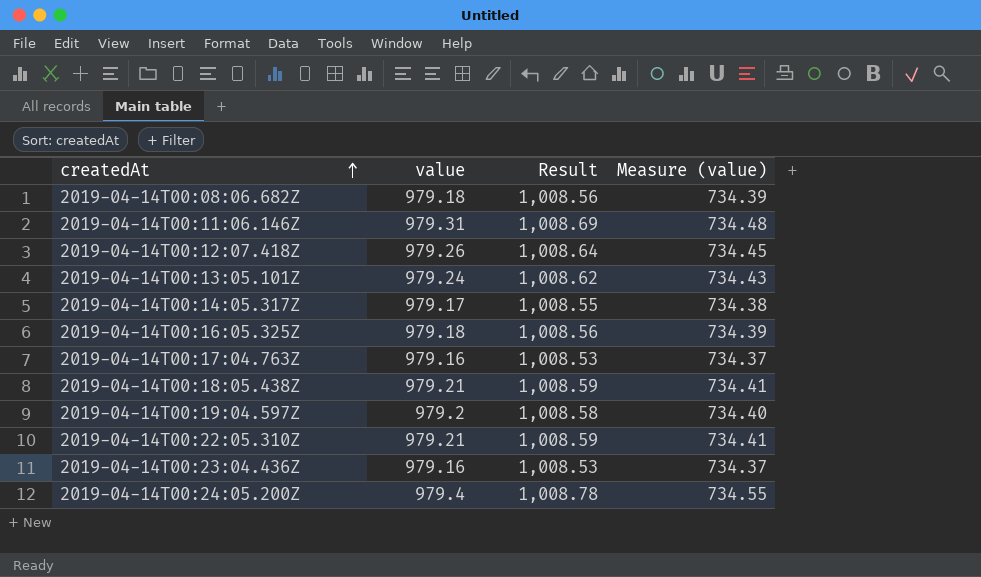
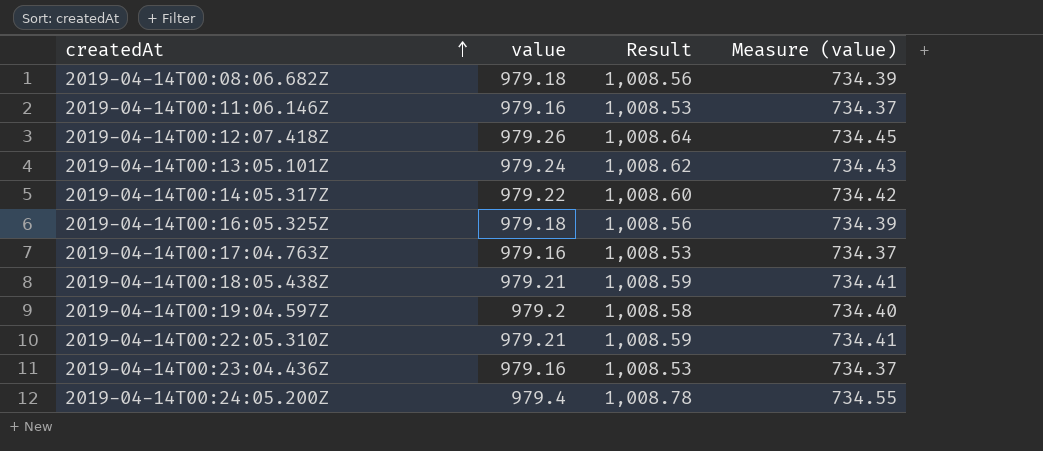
2019-04-14T00:11:06.146Z | value: 979.31 -> 979.16
2019-04-14T00:11:06.146Z | Result: 1,008.69 -> 1,008.53
2019-04-14T00:11:06.146Z | Measure (value): 734.48 -> 734.37
2019-04-14T00:14:05.317Z | value: 979.17 -> 979.22
2019-04-14T00:14:05.317Z | Result: 1,008.55 -> 1,008.60
2019-04-14T00:14:05.317Z | Measure (value): 734.38 -> 734.42

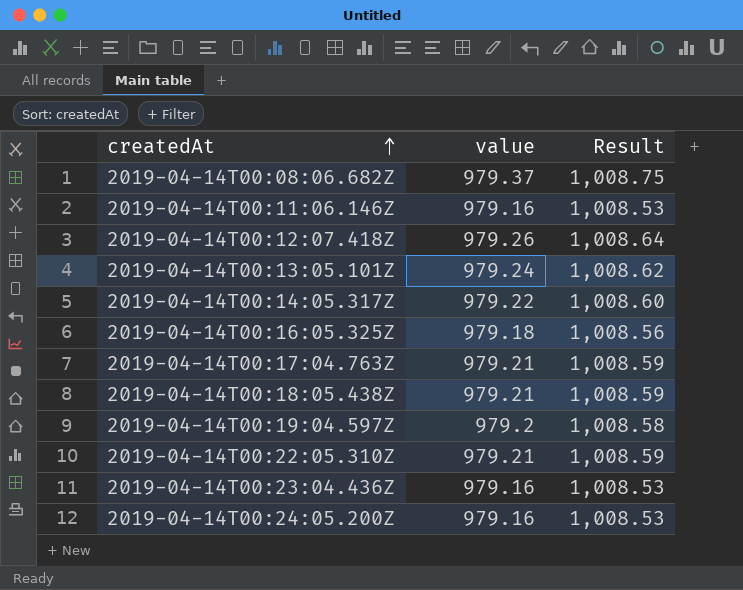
column Measure (value) | formula: [value] * 0.75 -> none
2019-04-14T00:08:06.682Z | value: 979.18 -> 979.37
2019-04-14T00:08:06.682Z | Result: 1,008.56 -> 1,008.75
2019-04-14T00:17:04.763Z | value: 979.16 -> 979.21
2019-04-14T00:17:04.763Z | Result: 1,008.53 -> 1,008.59
2019-04-14T00:24:05.200Z | value: 979.4 -> 979.16
2019-04-14T00:24:05.200Z | Result: 1,008.78 -> 1,008.53

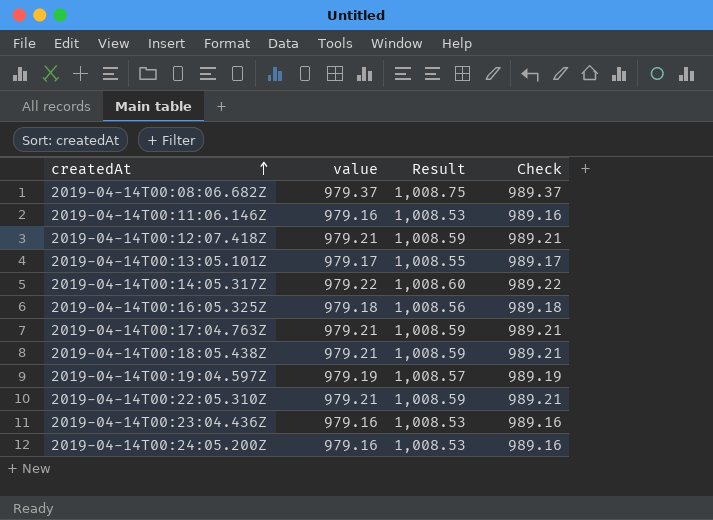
column Check | formula: none -> [value] + 10
2019-04-14T00:12:07.418Z | value: 979.26 -> 979.21
2019-04-14T00:12:07.418Z | Result: 1,008.64 -> 1,008.59
2019-04-14T00:13:05.101Z | value: 979.24 -> 979.17
2019-04-14T00:13:05.101Z | Result: 1,008.62 -> 1,008.55
2019-04-14T00:19:04.597Z | value: 979.2 -> 979.19
2019-04-14T00:19:04.597Z | Result: 1,008.58 -> 1,008.57

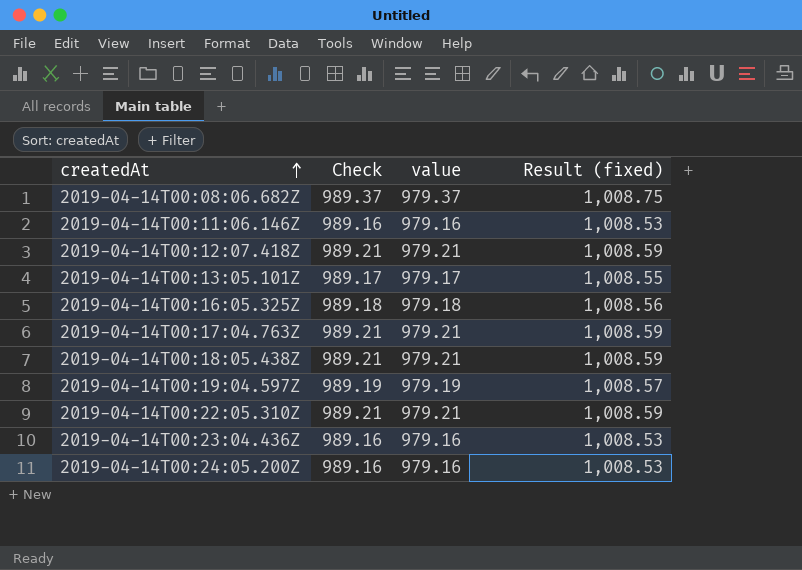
column Check | position: 4 -> 2
column name: Result -> Result (fixed)
row 2019-04-14T00:14:05.317Z: 979.22 | 1,008.60 | 989.22 -> none

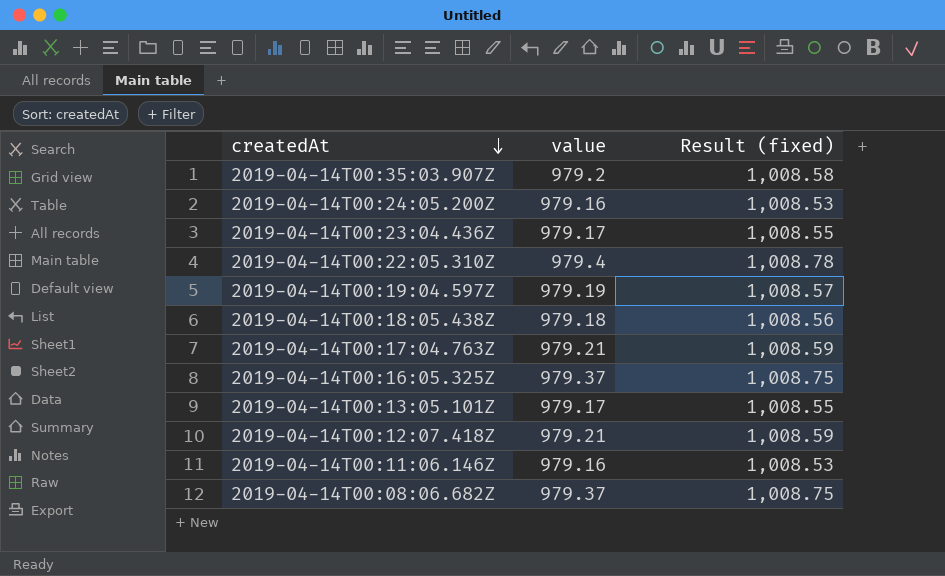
row order: createdAt ascending -> createdAt descending
column Check | formula: [value] + 10 -> none
row 2019-04-14T00:35:03.907Z: none -> 979.2 | 1,008.58
2019-04-14T00:23:04.436Z | value: 979.16 -> 979.17
2019-04-14T00:23:04.436Z | Result (fixed): 1,008.53 -> 1,008.55
2019-04-14T00:22:05.310Z | value: 979.21 -> 979.4
2019-04-14T00:22:05.310Z | Result (fixed): 1,008.59 -> 1,008.78
2019-04-14T00:18:05.438Z | value: 979.21 -> 979.18
2019-04-14T00:18:05.438Z | Result (fixed): 1,008.59 -> 1,008.56
2019-04-14T00:16:05.325Z | value: 979.18 -> 979.37
2019-04-14T00:16:05.325Z | Result (fixed): 1,008.56 -> 1,008.75

